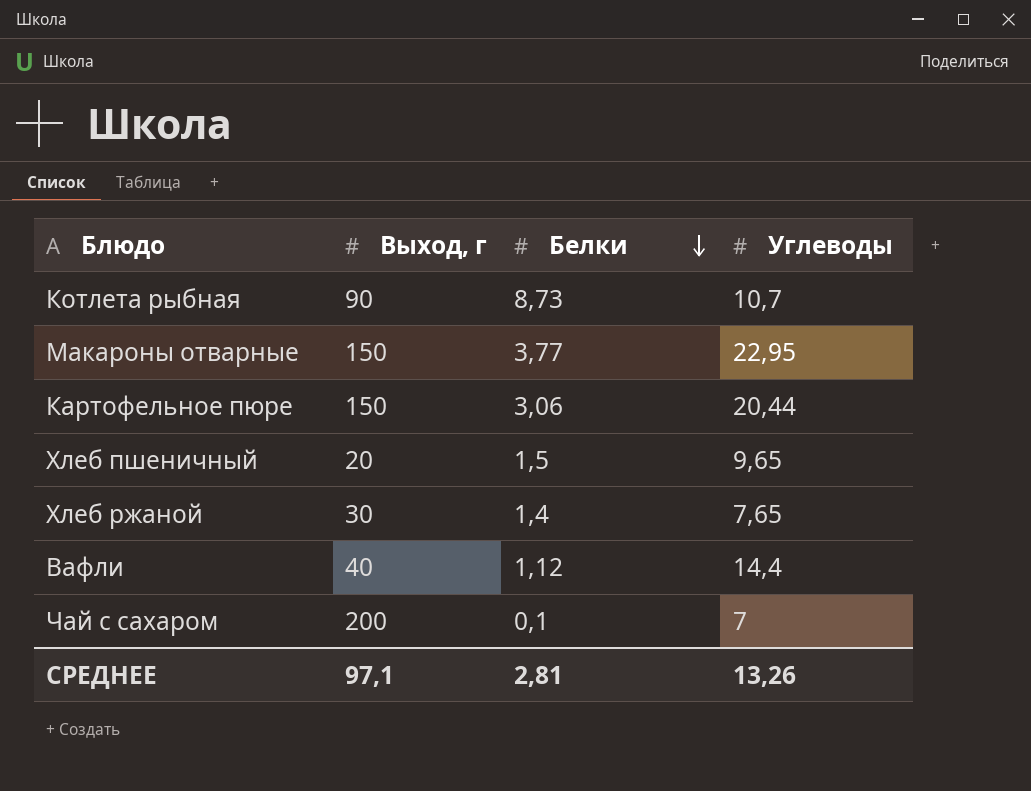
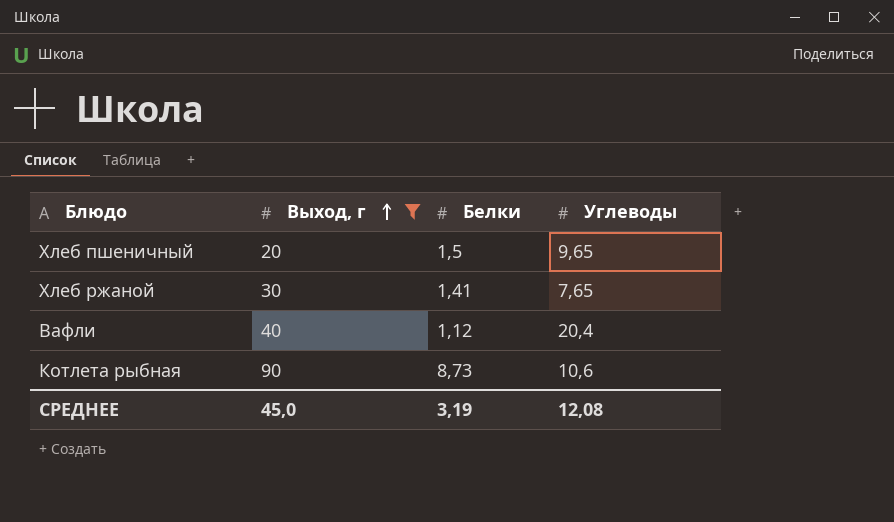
filter: none -> Выход, г <= 90
row order: Белки descending -> Выход, г ascending
Хлеб ржаной | Белки: 1,4 -> 1,41
Вафли | Углеводы: 14,4 -> 20,4
Котлета рыбная | Углеводы: 10,7 -> 10,6
СРЕДНЕЕ | Выход, г: 97,1 -> 45,0
СРЕДНЕЕ | Белки: 2,81 -> 3,19
СРЕДНЕЕ | Углеводы: 13,26 -> 12,08

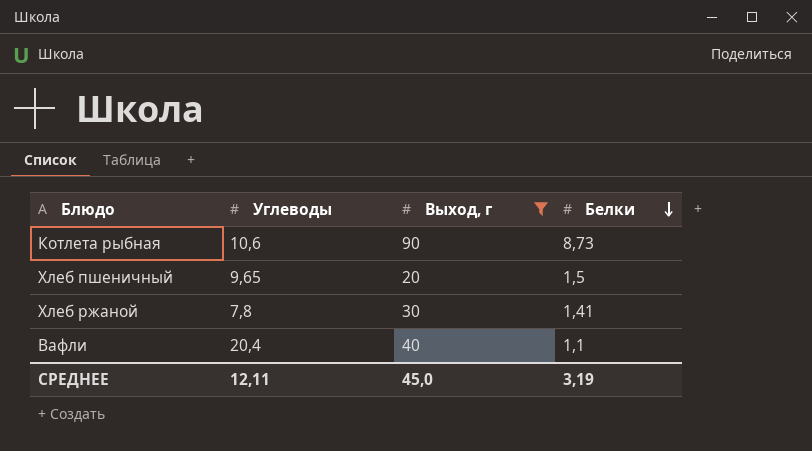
row order: Выход, г ascending -> Белки descending
column Углеводы | position: 4 -> 2
Хлеб ржаной | Углеводы: 7,65 -> 7,8
Вафли | Белки: 1,12 -> 1,1
СРЕДНЕЕ | Углеводы: 12,08 -> 12,11

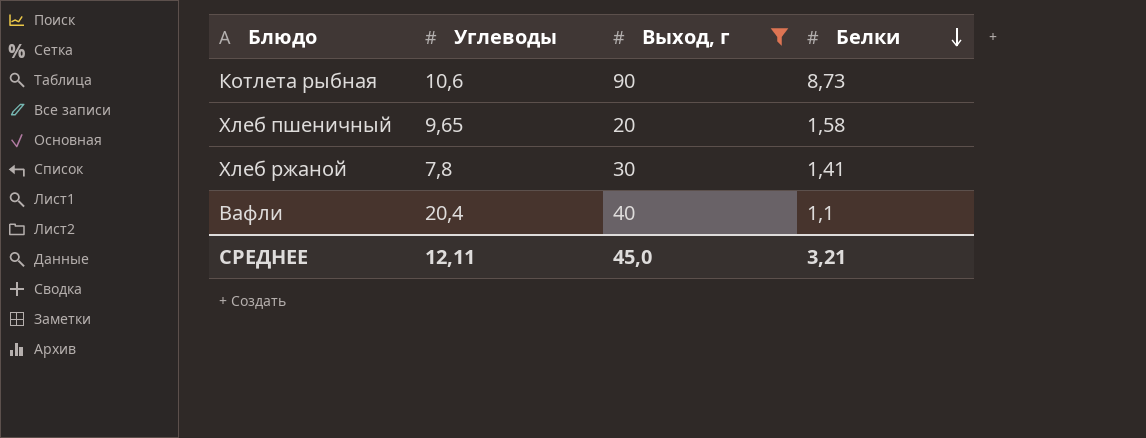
Хлеб пшеничный | Белки: 1,5 -> 1,58
СРЕДНЕЕ | Белки: 3,19 -> 3,21

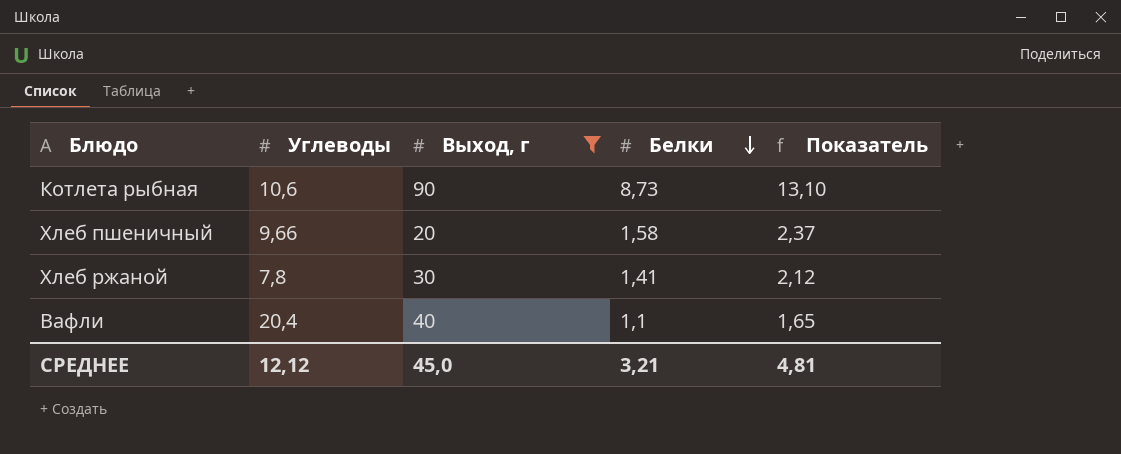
column Показатель | formula: none -> [Белки] * 1,5
Хлеб пшеничный | Углеводы: 9,65 -> 9,66
СРЕДНЕЕ | Углеводы: 12,11 -> 12,12

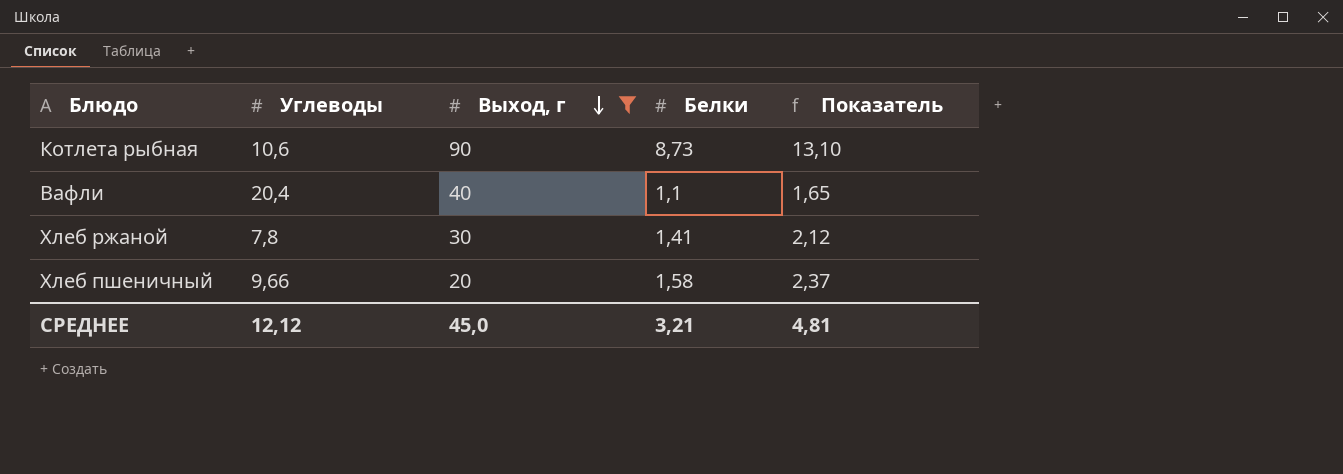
row order: Белки descending -> Выход, г descending

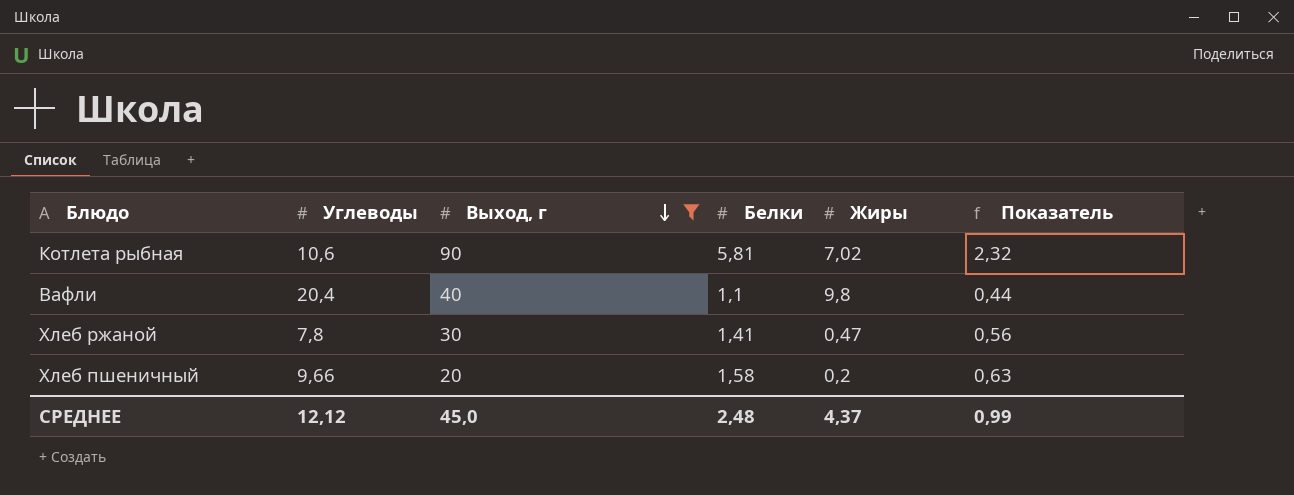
column Жиры | position: none -> 5
column Показатель | formula: [Белки] * 1,5 -> [Белки] * 0,4
Котлета рыбная | Белки: 8,73 -> 5,81
СРЕДНЕЕ | Белки: 3,21 -> 2,48
СРЕДНЕЕ | Показатель: 4,81 -> 0,99

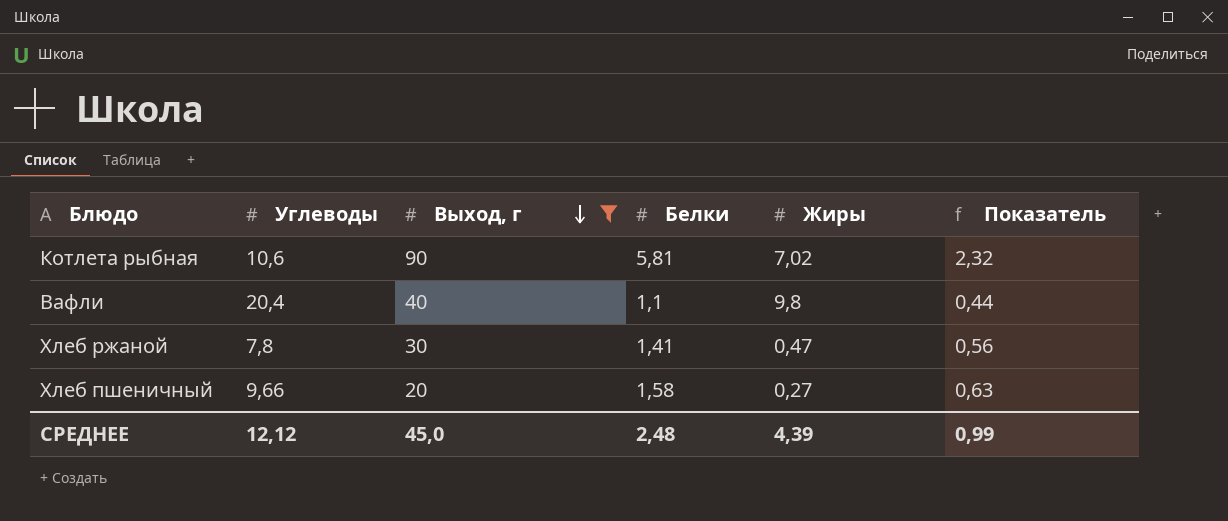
Хлеб пшеничный | Жиры: 0,2 -> 0,27
СРЕДНЕЕ | Жиры: 4,37 -> 4,39

